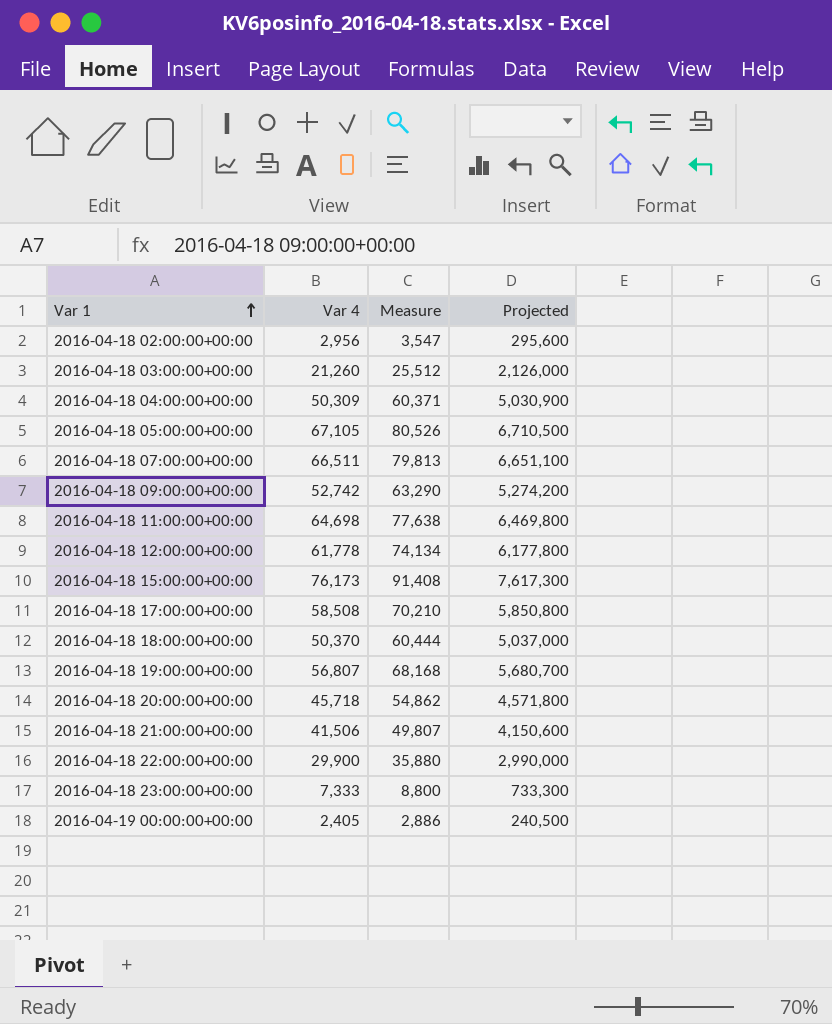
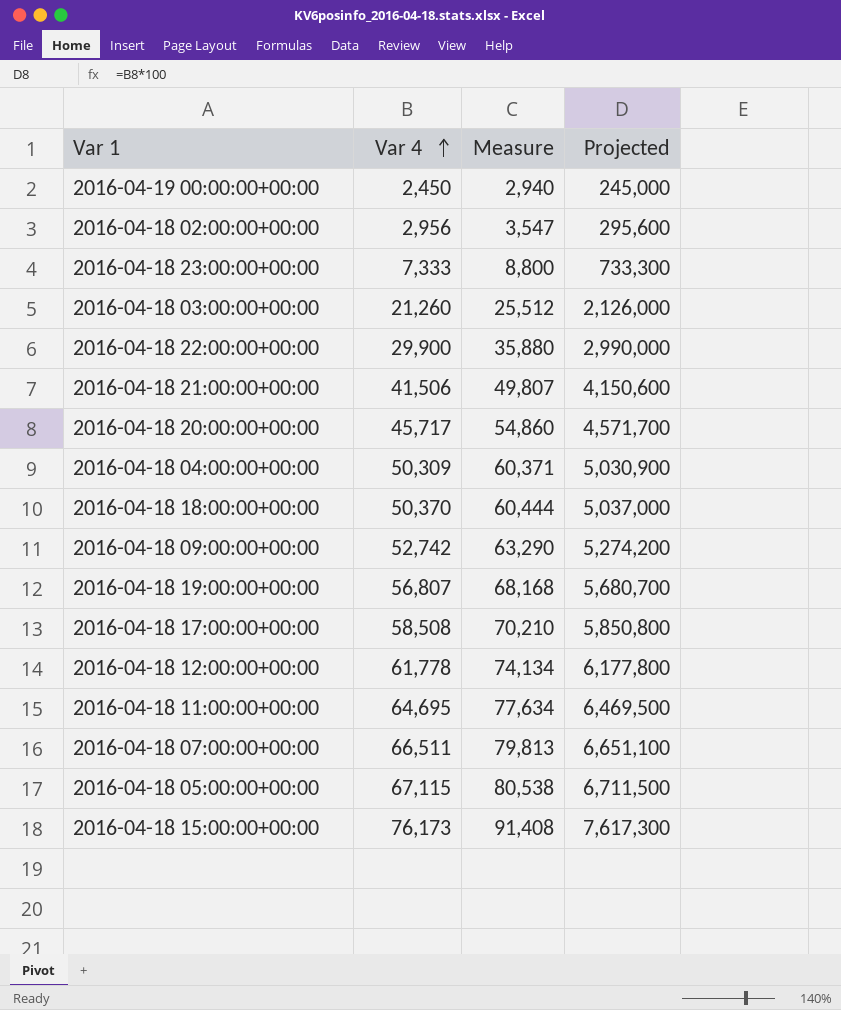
row order: Var 1 ascending -> Var 4 ascending
2016-04-19 00:00:00+00:00 | Var 4: 2,405 -> 2,450
2016-04-19 00:00:00+00:00 | Measure: 2,886 -> 2,940
2016-04-19 00:00:00+00:00 | Projected: 240,500 -> 245,000
2016-04-18 20:00:00+00:00 | Var 4: 45,718 -> 45,717
2016-04-18 20:00:00+00:00 | Measure: 54,862 -> 54,860
2016-04-18 20:00:00+00:00 | Projected: 4,571,800 -> 4,571,700
2016-04-18 11:00:00+00:00 | Var 4: 64,698 -> 64,695
2016-04-18 11:00:00+00:00 | Measure: 77,638 -> 77,634
2016-04-18 11:00:00+00:00 | Projected: 6,469,800 -> 6,469,500
2016-04-18 05:00:00+00:00 | Var 4: 67,105 -> 67,115
2016-04-18 05:00:00+00:00 | Measure: 80,526 -> 80,538
2016-04-18 05:00:00+00:00 | Projected: 6,710,500 -> 6,711,500

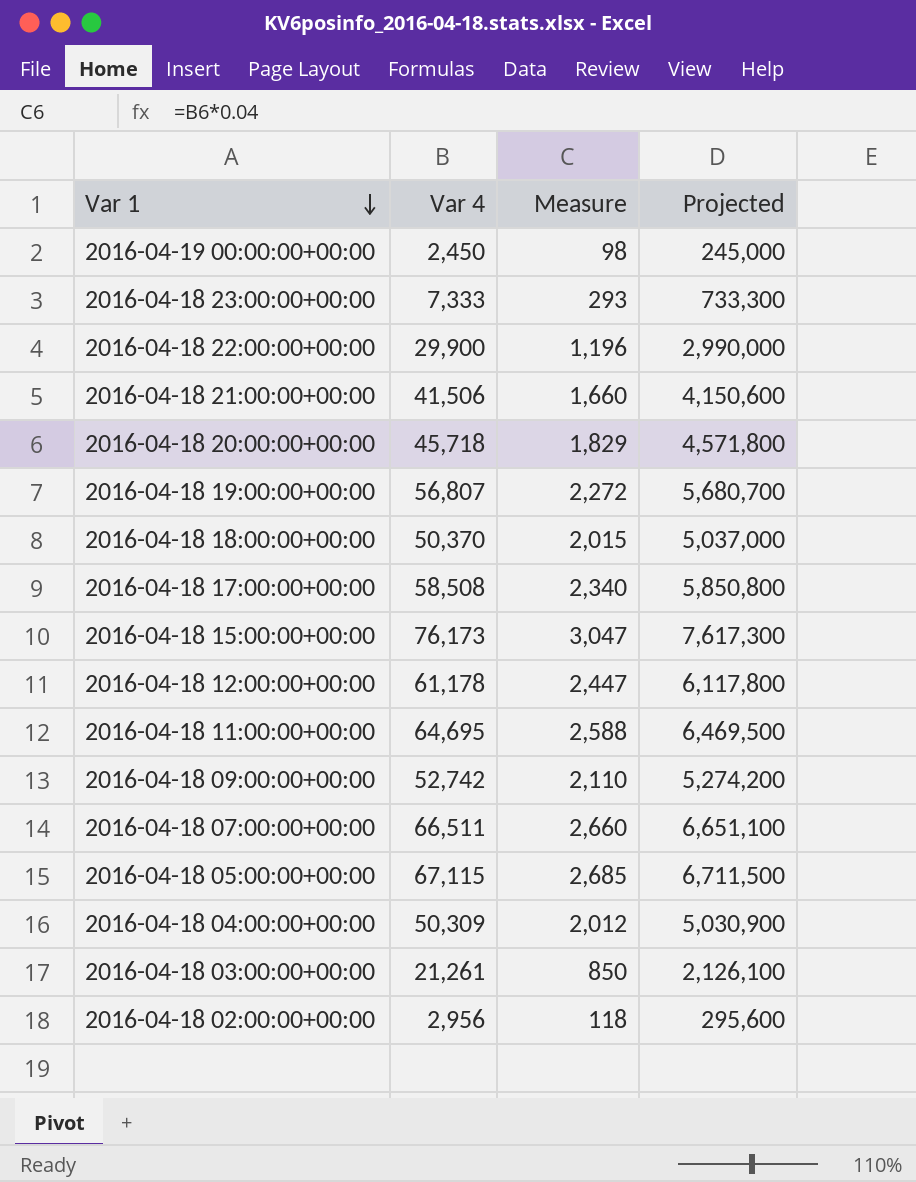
row order: Var 4 ascending -> Var 1 descending
column Measure | formula: [Var 4] * 1.2 -> [Var 4] * 0.04
2016-04-18 20:00:00+00:00 | Var 4: 45,717 -> 45,718
2016-04-18 20:00:00+00:00 | Projected: 4,571,700 -> 4,571,800
2016-04-18 12:00:00+00:00 | Var 4: 61,778 -> 61,178
2016-04-18 12:00:00+00:00 | Projected: 6,177,800 -> 6,117,800
2016-04-18 03:00:00+00:00 | Var 4: 21,260 -> 21,261
2016-04-18 03:00:00+00:00 | Projected: 2,126,000 -> 2,126,100

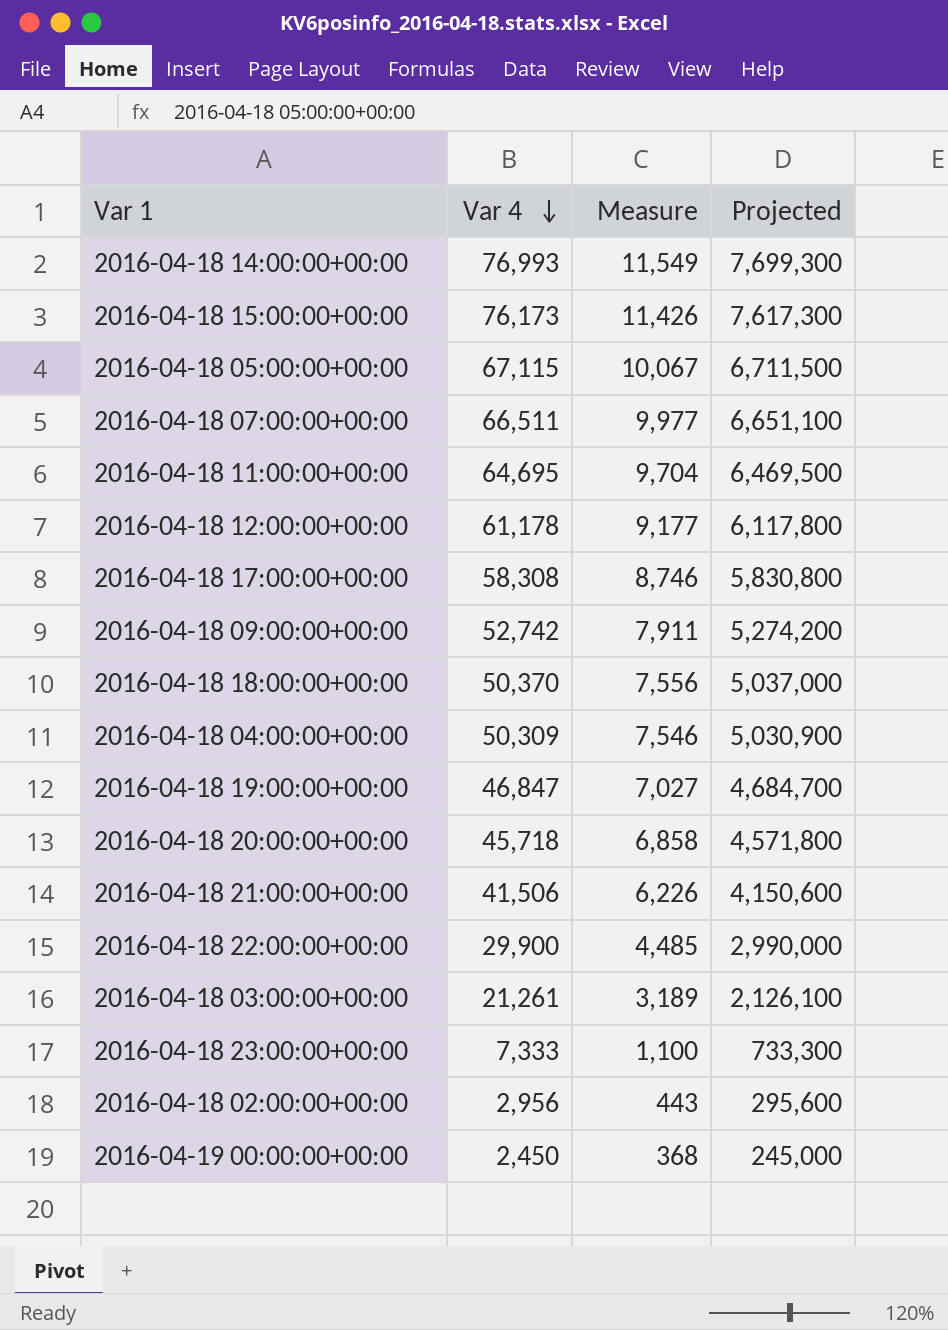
row order: Var 1 descending -> Var 4 descending
column Measure | formula: [Var 4] * 0.04 -> [Var 4] * 0.15
row 2016-04-18 14:00:00+00:00: none -> 76,993 | 11,549 | 7,699,300
2016-04-18 17:00:00+00:00 | Var 4: 58,508 -> 58,308
2016-04-18 17:00:00+00:00 | Projected: 5,850,800 -> 5,830,800
2016-04-18 19:00:00+00:00 | Var 4: 56,807 -> 46,847
2016-04-18 19:00:00+00:00 | Projected: 5,680,700 -> 4,684,700

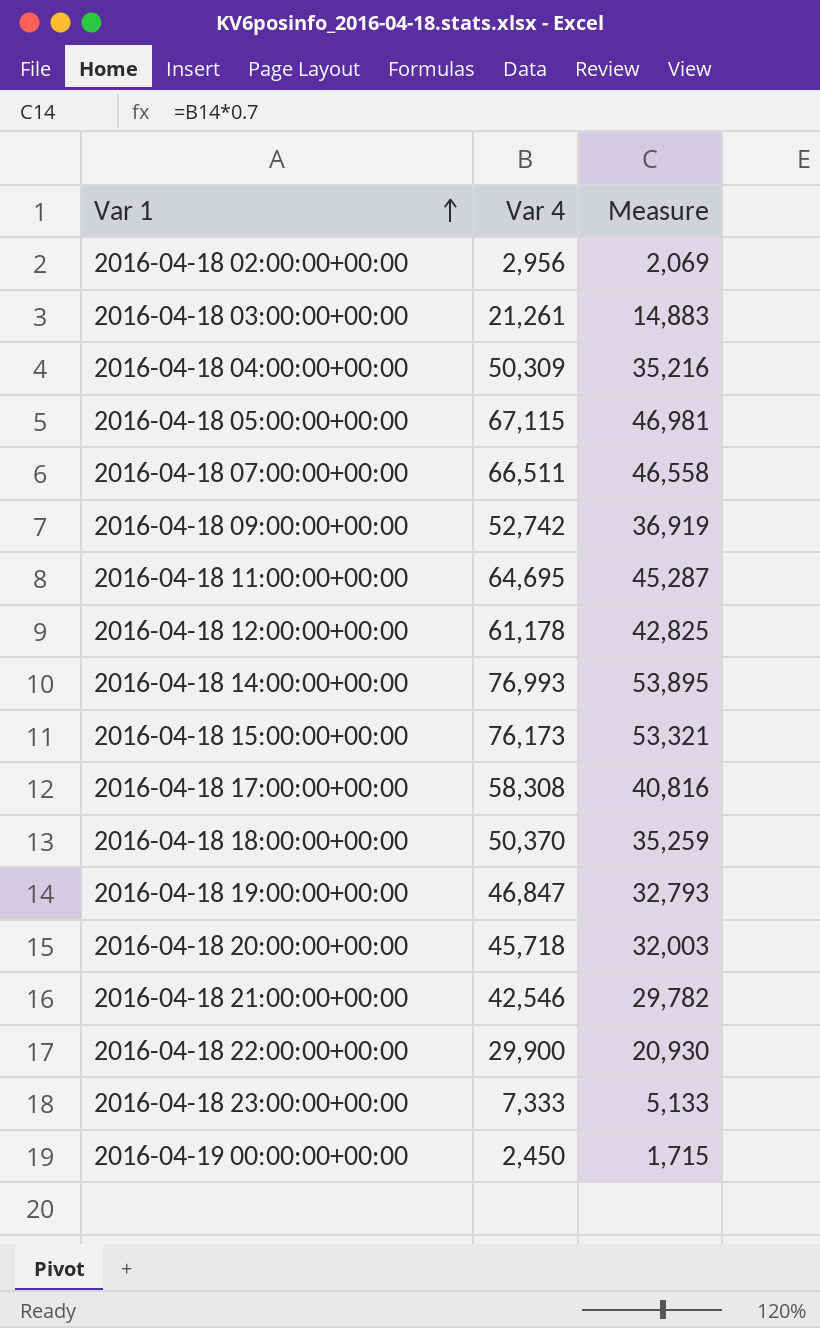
row order: Var 4 descending -> Var 1 ascending
column Projected | formula: [Var 4] * 100 -> none
column Measure | formula: [Var 4] * 0.15 -> [Var 4] * 0.7
2016-04-18 21:00:00+00:00 | Var 4: 41,506 -> 42,546

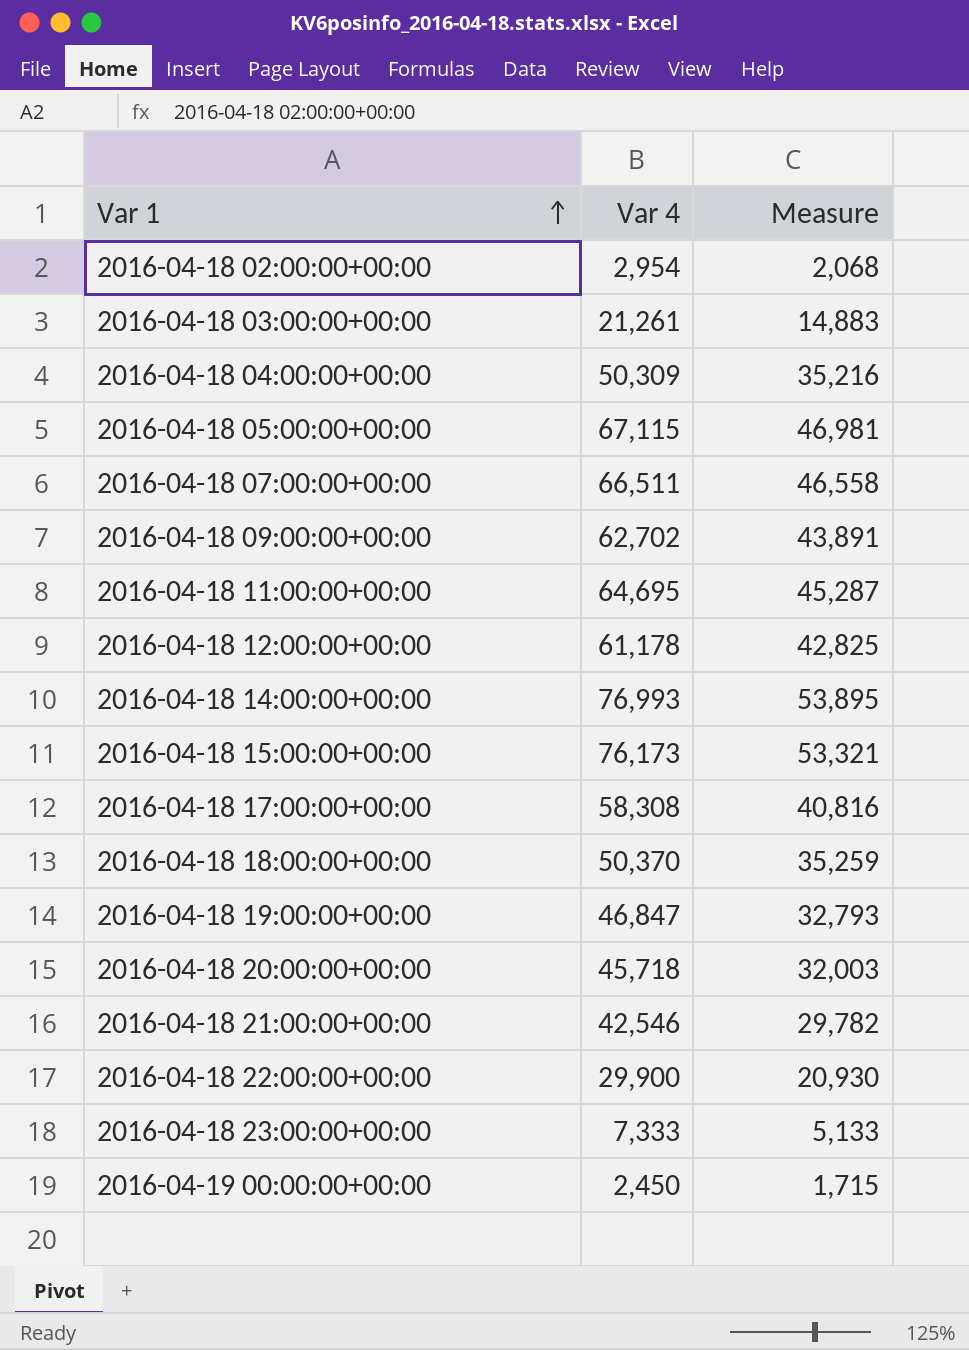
2016-04-18 02:00:00+00:00 | Var 4: 2,956 -> 2,954
2016-04-18 02:00:00+00:00 | Measure: 2,069 -> 2,068
2016-04-18 09:00:00+00:00 | Var 4: 52,742 -> 62,702
2016-04-18 09:00:00+00:00 | Measure: 36,919 -> 43,891

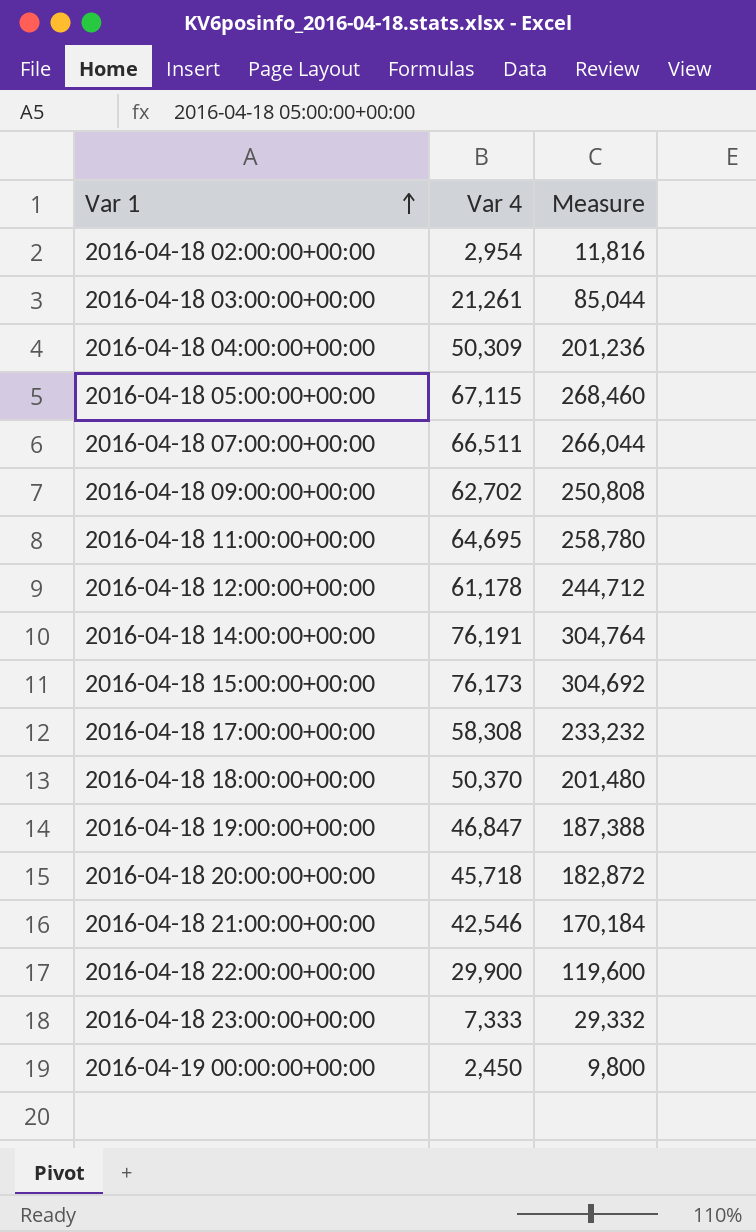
column Measure | formula: [Var 4] * 0.7 -> [Var 4] * 4
2016-04-18 14:00:00+00:00 | Var 4: 76,993 -> 76,191

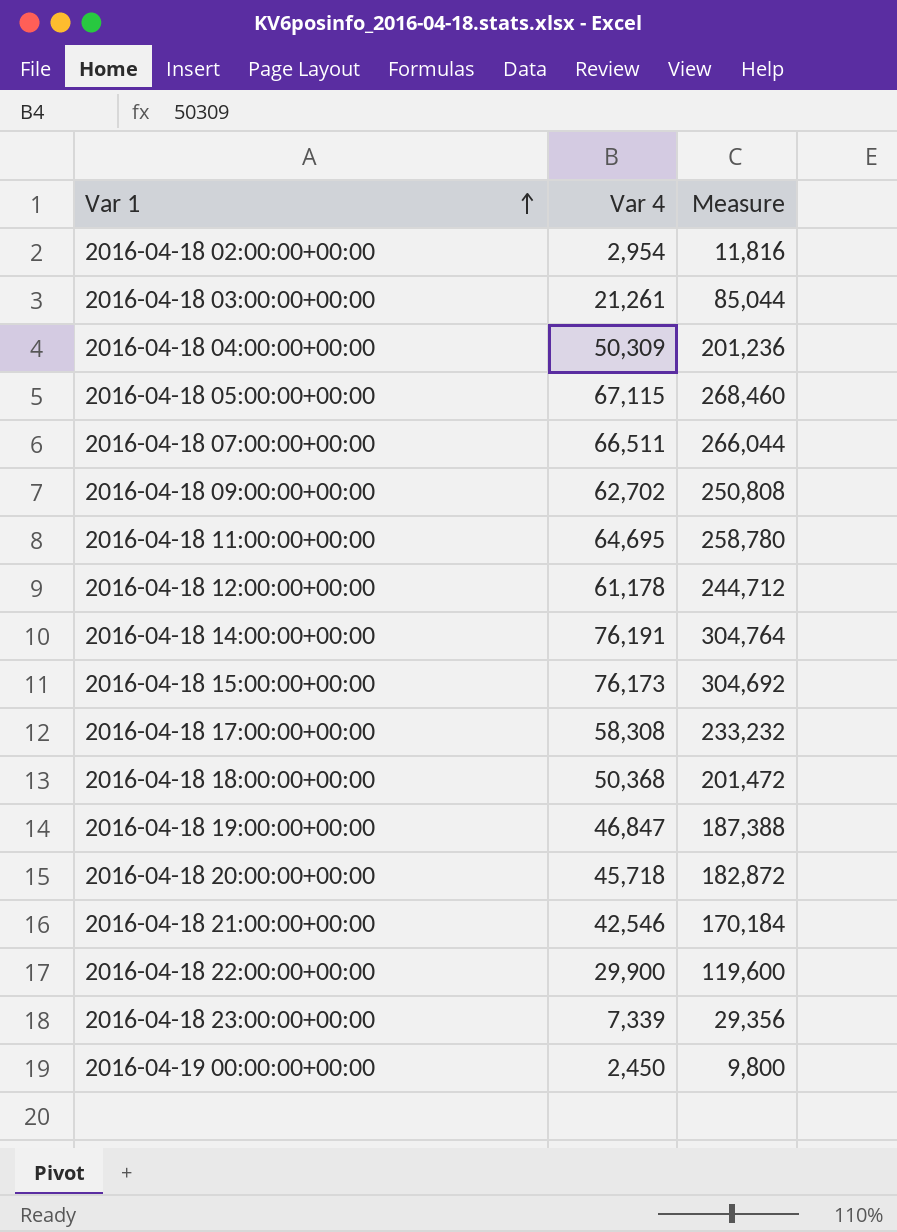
2016-04-18 18:00:00+00:00 | Var 4: 50,370 -> 50,368
2016-04-18 18:00:00+00:00 | Measure: 201,480 -> 201,472
2016-04-18 23:00:00+00:00 | Var 4: 7,333 -> 7,339
2016-04-18 23:00:00+00:00 | Measure: 29,332 -> 29,356

